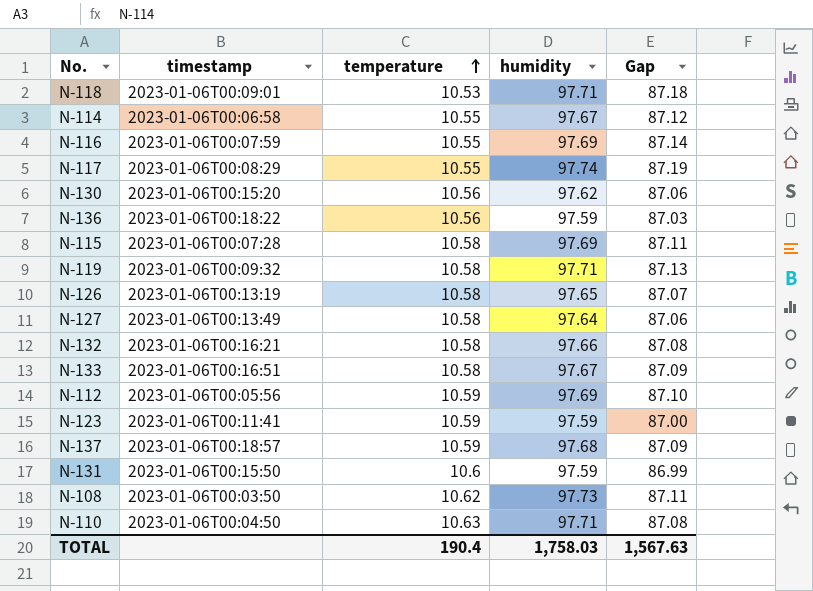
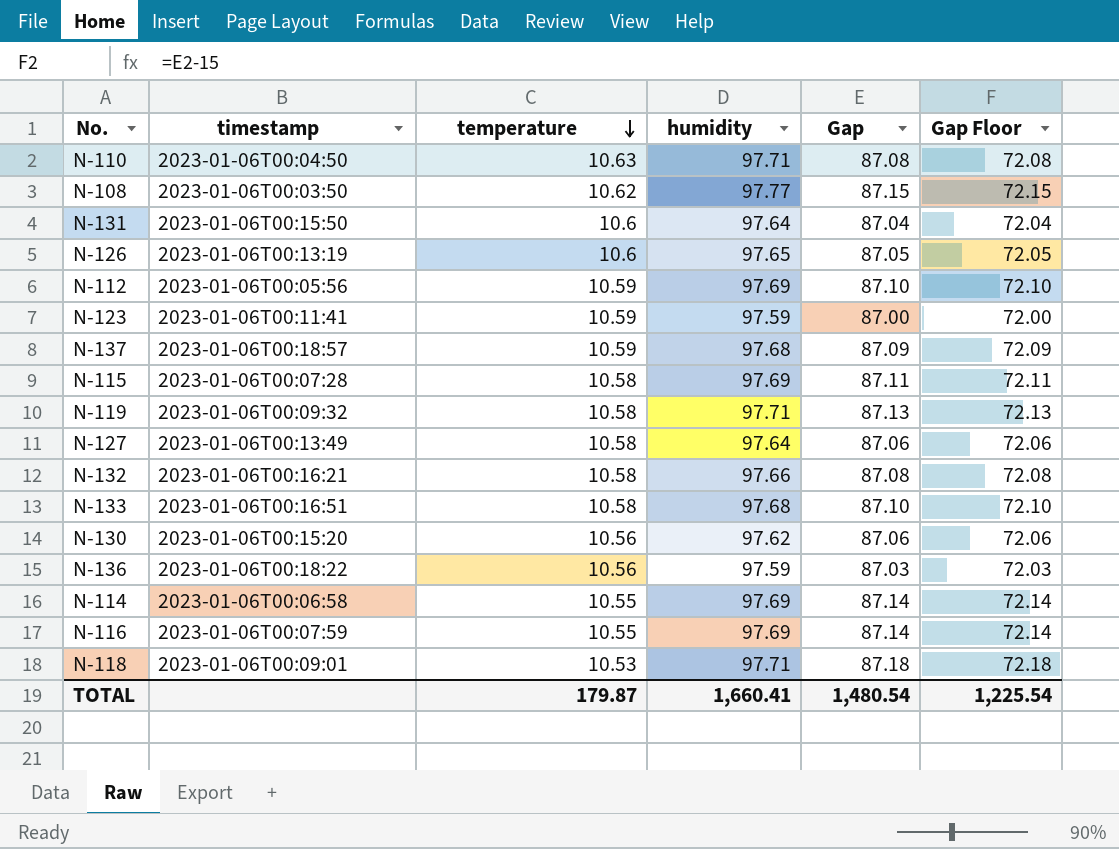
row order: temperature ascending -> temperature descending
column Gap Floor | formula: none -> [Gap] - 15
row N-117: 2023-01-06T00:08:29 | 10.55 | 97.74 | 87.19 -> none
N-108 | humidity: 97.73 -> 97.77
N-108 | Gap: 87.11 -> 87.15
N-131 | humidity: 97.59 -> 97.64
N-131 | Gap: 86.99 -> 87.04
N-126 | temperature: 10.58 -> 10.6
N-126 | Gap: 87.07 -> 87.05
N-133 | humidity: 97.67 -> 97.68
N-133 | Gap: 87.09 -> 87.10
N-114 | humidity: 97.67 -> 97.69
N-114 | Gap: 87.12 -> 87.14
TOTAL | temperature: 190.4 -> 179.87
TOTAL | humidity: 1,758.03 -> 1,660.41
TOTAL | Gap: 1,567.63 -> 1,480.54

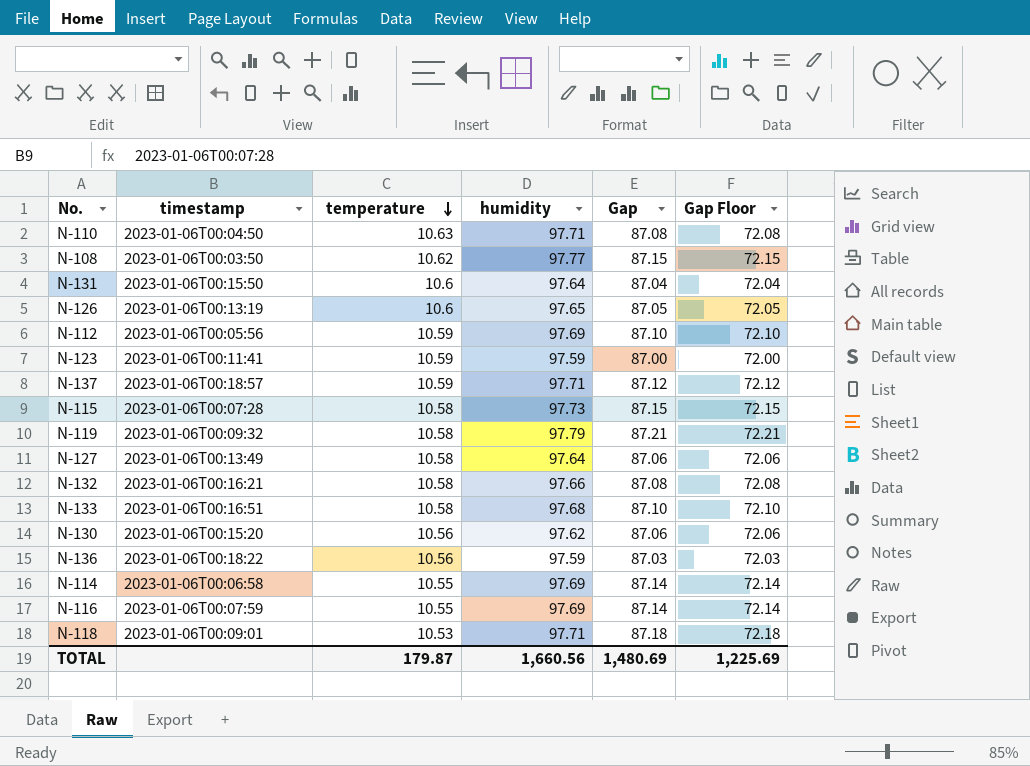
N-137 | humidity: 97.68 -> 97.71
N-137 | Gap: 87.09 -> 87.12
N-137 | Gap Floor: 72.09 -> 72.12
N-115 | humidity: 97.69 -> 97.73
N-115 | Gap: 87.11 -> 87.15
N-115 | Gap Floor: 72.11 -> 72.15
N-119 | humidity: 97.71 -> 97.79
N-119 | Gap: 87.13 -> 87.21
N-119 | Gap Floor: 72.13 -> 72.21
TOTAL | humidity: 1,660.41 -> 1,660.56
TOTAL | Gap: 1,480.54 -> 1,480.69
TOTAL | Gap Floor: 1,225.54 -> 1,225.69

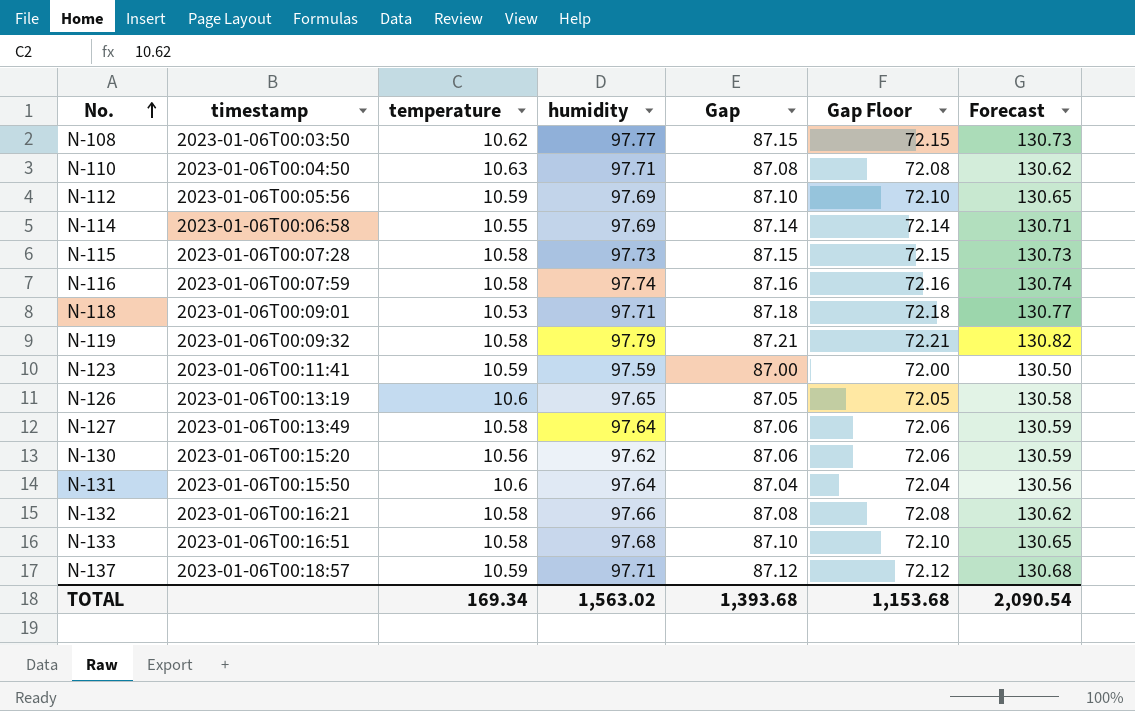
row order: temperature descending -> No. ascending
column Forecast | formula: none -> [Gap] * 1.5
row N-136: 2023-01-06T00:18:22 | 10.56 | 97.59 | 87.03 | 72.03 -> none
N-116 | temperature: 10.55 -> 10.58
N-116 | humidity: 97.69 -> 97.74
N-116 | Gap: 87.14 -> 87.16
N-116 | Gap Floor: 72.14 -> 72.16
TOTAL | temperature: 179.87 -> 169.34
TOTAL | humidity: 1,660.56 -> 1,563.02
TOTAL | Gap: 1,480.69 -> 1,393.68
TOTAL | Gap Floor: 1,225.69 -> 1,153.68

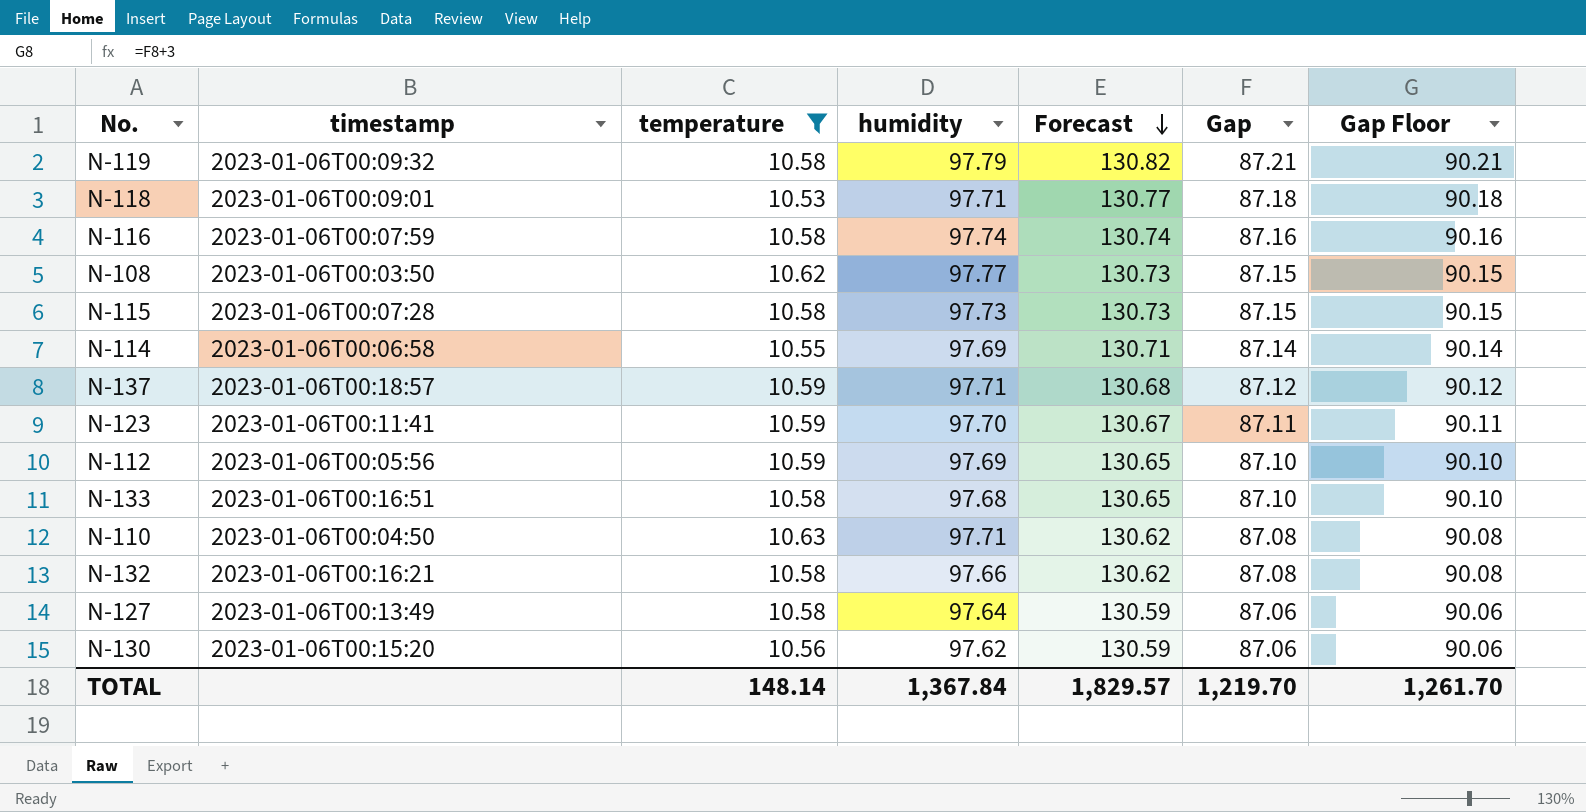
filter: none -> temperature != 10.6
row order: No. ascending -> Forecast descending
column Forecast | position: 7 -> 5
column Gap Floor | formula: [Gap] - 15 -> [Gap] + 3
N-123 | humidity: 97.59 -> 97.70
N-123 | Forecast: 130.50 -> 130.67
N-123 | Gap: 87.00 -> 87.11
TOTAL | temperature: 169.34 -> 148.14
TOTAL | humidity: 1,563.02 -> 1,367.84
TOTAL | Forecast: 2,090.54 -> 1,829.57
TOTAL | Gap: 1,393.68 -> 1,219.70
TOTAL | Gap Floor: 1,153.68 -> 1,261.70

